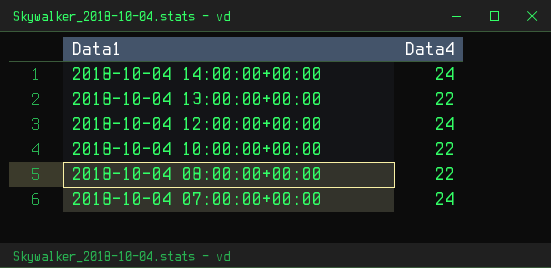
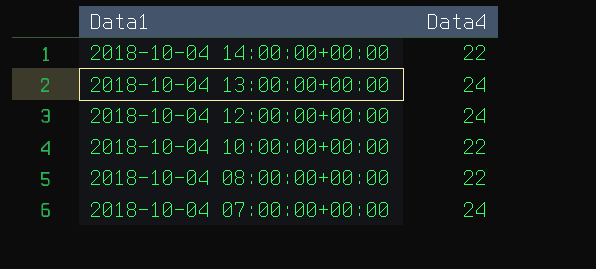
2018-10-04 14:00:00+00:00 | Data4: 24 -> 22
2018-10-04 13:00:00+00:00 | Data4: 22 -> 24

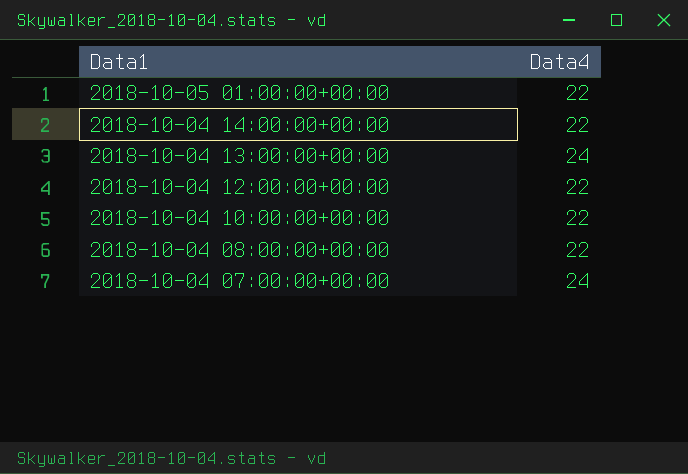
row 2018-10-05 01:00:00+00:00: none -> 22
2018-10-04 12:00:00+00:00 | Data4: 24 -> 22

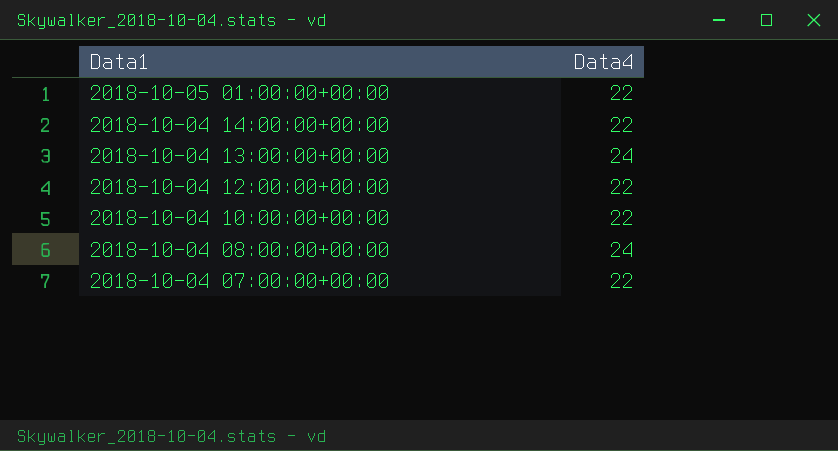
2018-10-04 08:00:00+00:00 | Data4: 22 -> 24
2018-10-04 07:00:00+00:00 | Data4: 24 -> 22

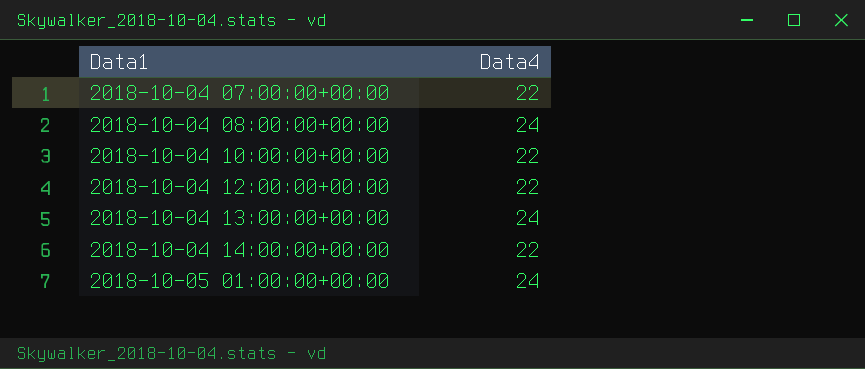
row order: Data1 descending -> Data1 ascending
2018-10-05 01:00:00+00:00 | Data4: 22 -> 24

